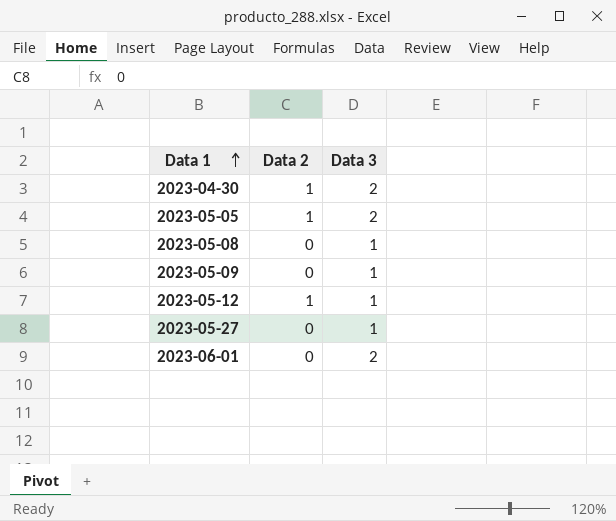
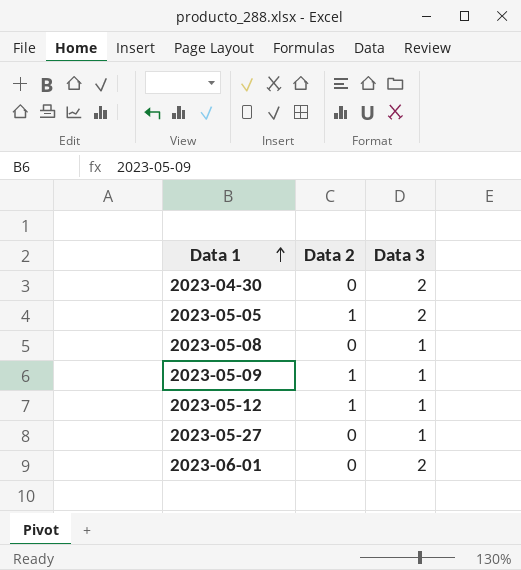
2023-04-30 | Data 2: 1 -> 0
2023-05-09 | Data 2: 0 -> 1

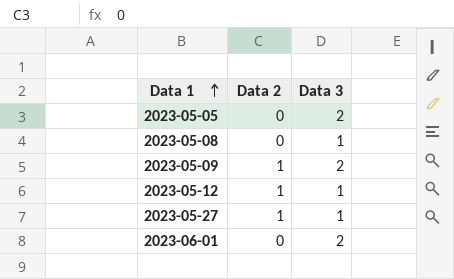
row 2023-04-30: 0 | 2 -> none
2023-05-05 | Data 2: 1 -> 0
2023-05-09 | Data 3: 1 -> 2
2023-05-27 | Data 2: 0 -> 1

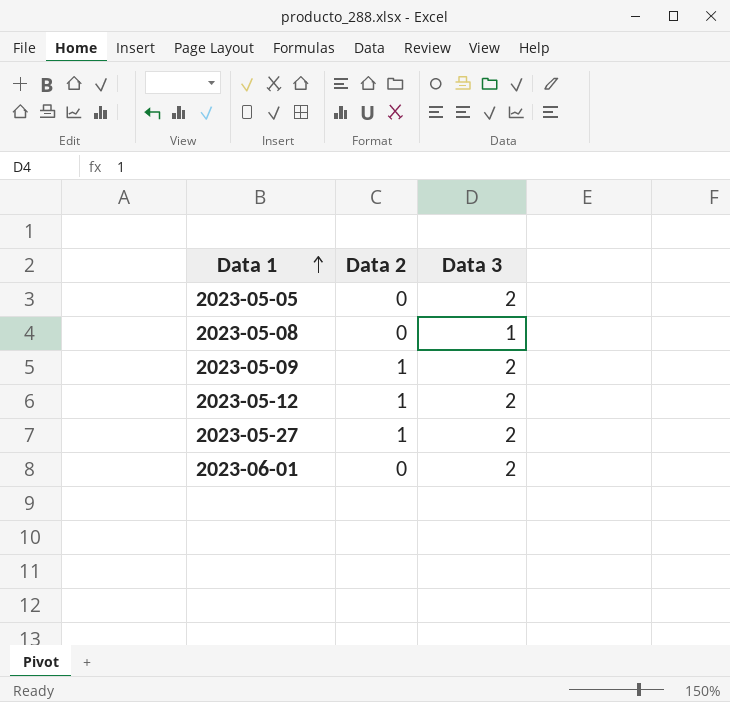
2023-05-12 | Data 3: 1 -> 2
2023-05-27 | Data 3: 1 -> 2

